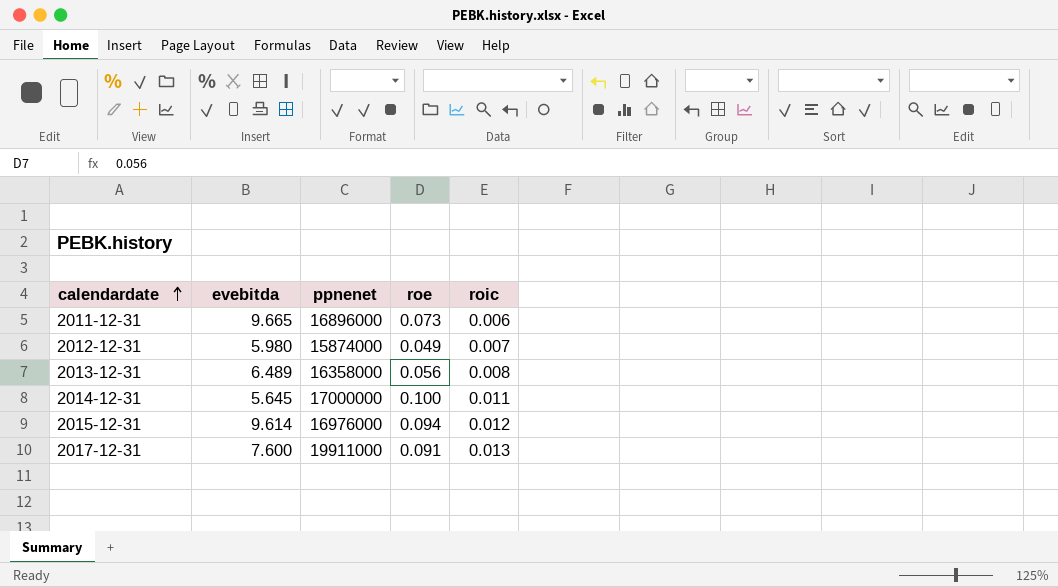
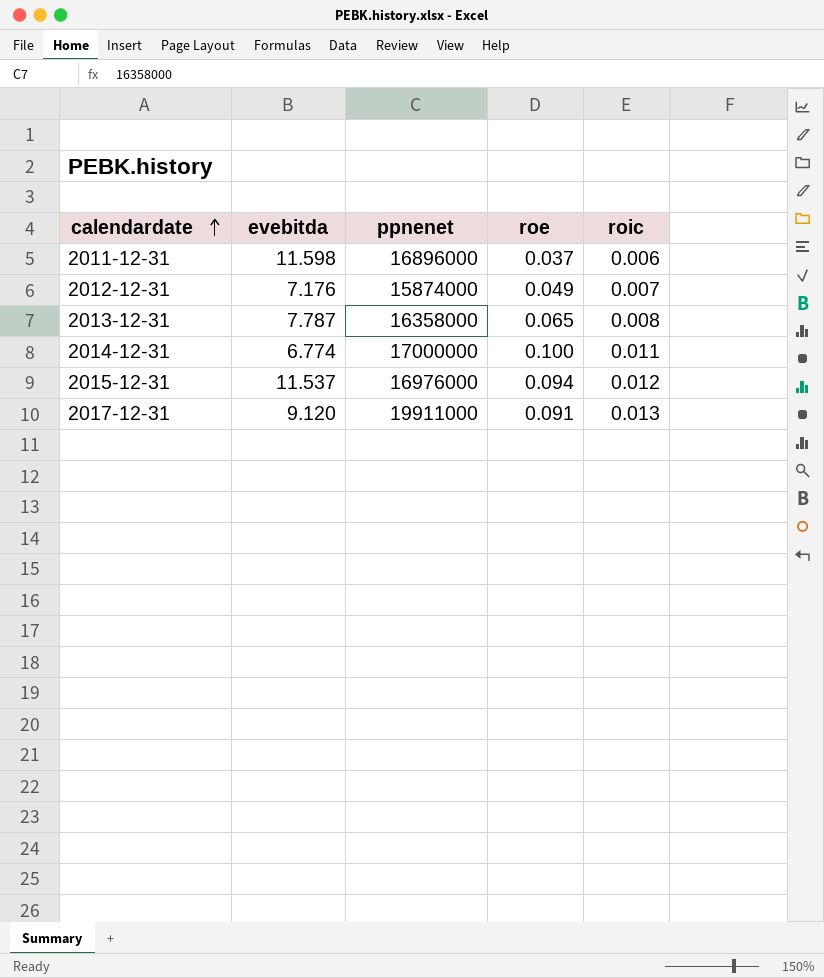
2011-12-31 | evebitda: 9.665 -> 11.598
2011-12-31 | roe: 0.073 -> 0.037
2012-12-31 | evebitda: 5.980 -> 7.176
2013-12-31 | evebitda: 6.489 -> 7.787
2013-12-31 | roe: 0.056 -> 0.065
2014-12-31 | evebitda: 5.645 -> 6.774
2015-12-31 | evebitda: 9.614 -> 11.537
2017-12-31 | evebitda: 7.600 -> 9.120

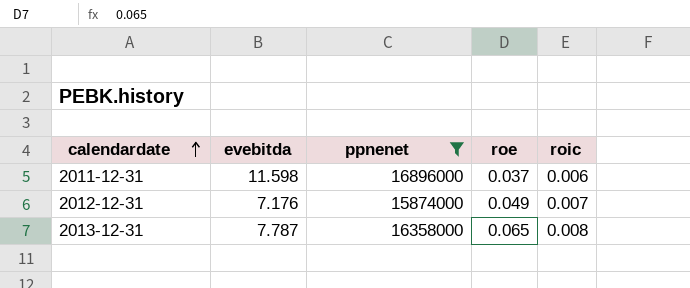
filter: none -> ppnenet <= 16896000

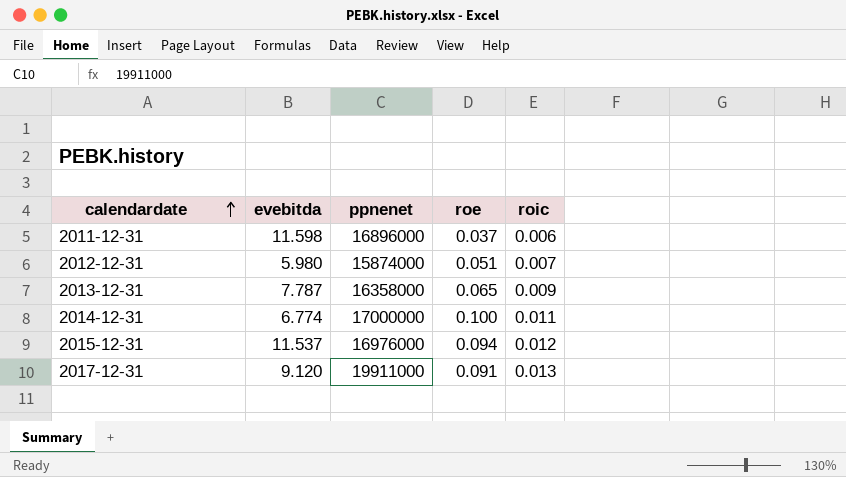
filter: ppnenet <= 16896000 -> none
2012-12-31 | evebitda: 7.176 -> 5.980
2012-12-31 | roe: 0.049 -> 0.051
2013-12-31 | roic: 0.008 -> 0.009

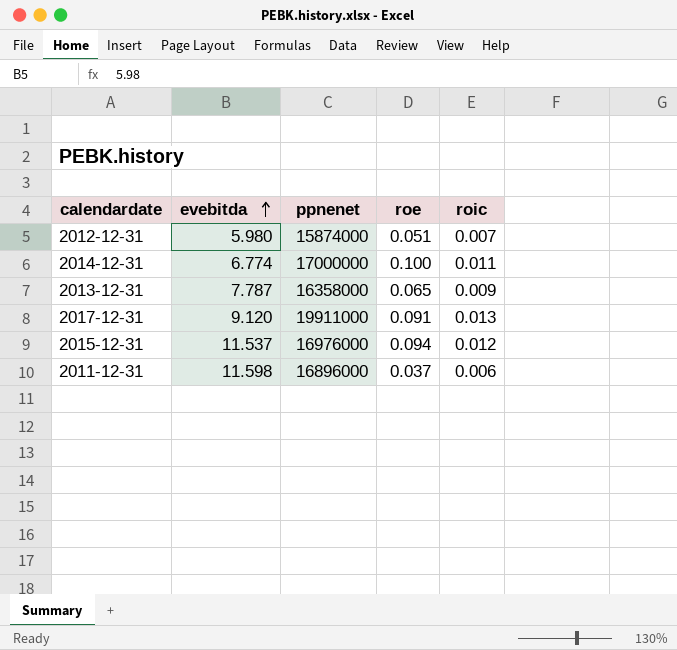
row order: calendardate ascending -> evebitda ascending

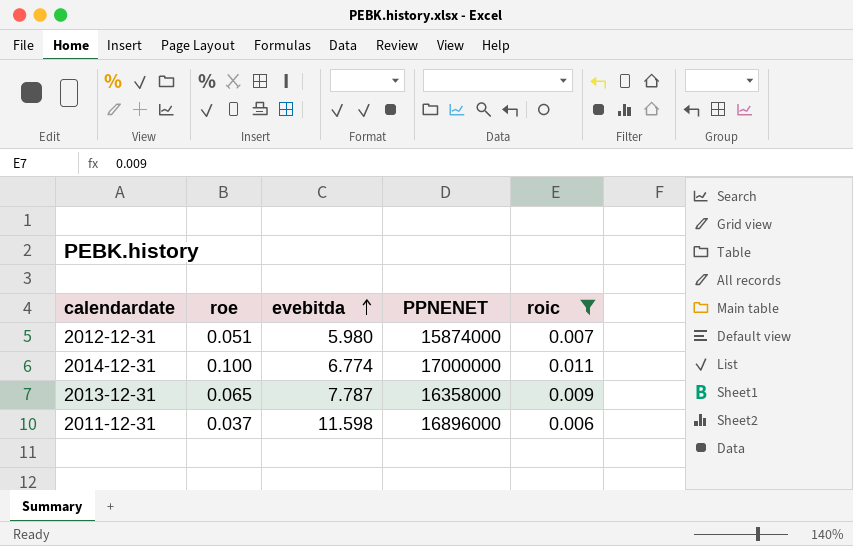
filter: none -> roic <= 0.011
column roe | position: 4 -> 2
column name: ppnenet -> PPNENET

